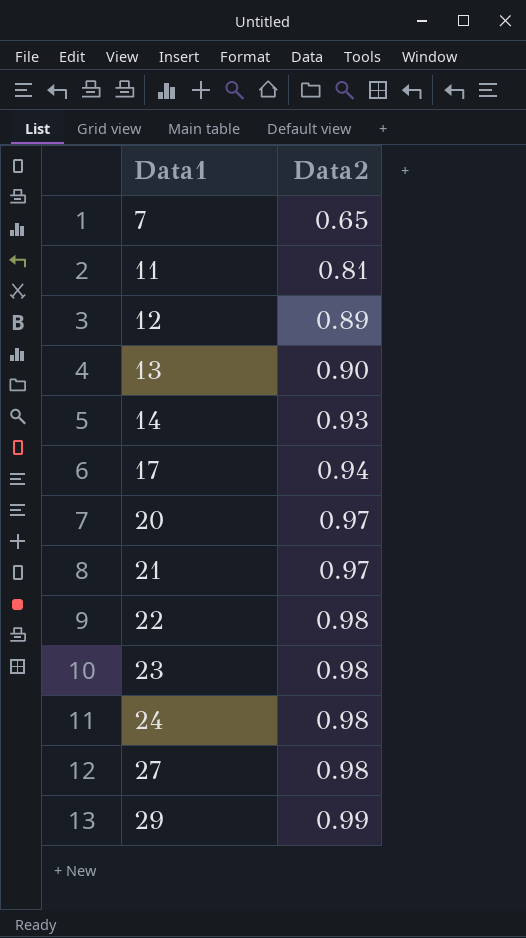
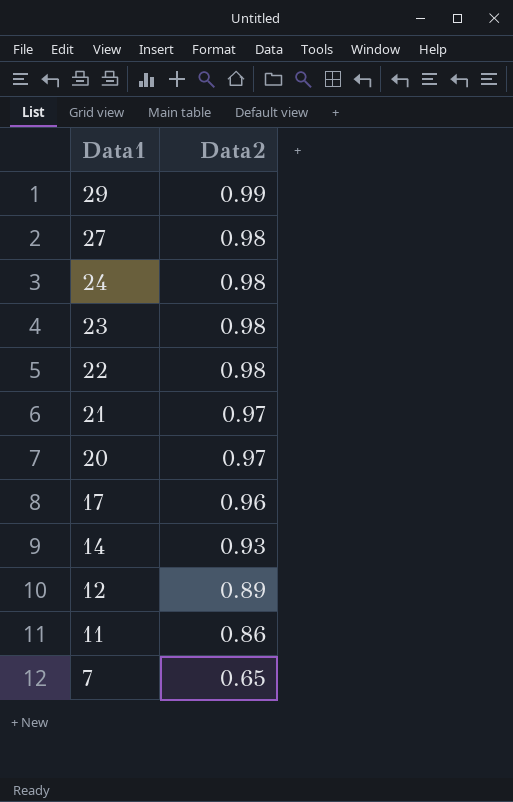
row order: Data1 ascending -> Data1 descending
row 13: 0.90 -> none
17 | Data2: 0.94 -> 0.96
11 | Data2: 0.81 -> 0.86

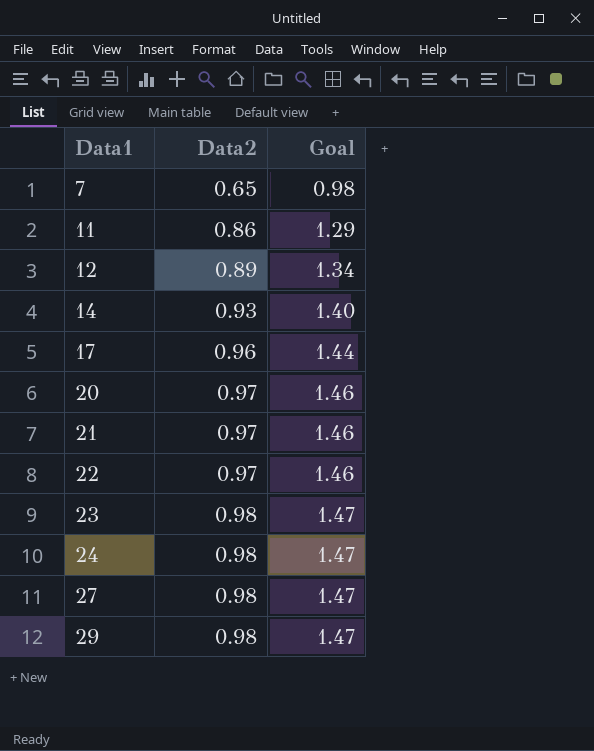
row order: Data1 descending -> Data1 ascending
column Goal | formula: none -> [Data2] * 1.5
22 | Data2: 0.98 -> 0.97
29 | Data2: 0.99 -> 0.98

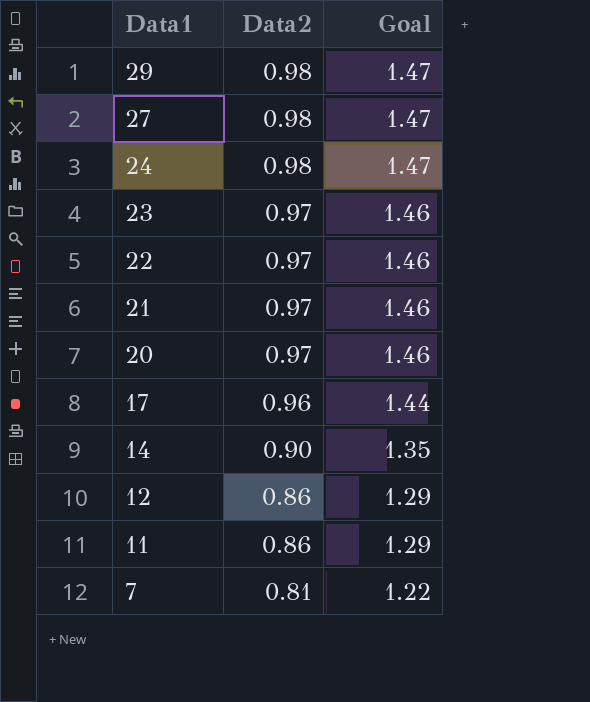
row order: Data1 ascending -> Data1 descending
23 | Data2: 0.98 -> 0.97
23 | Goal: 1.47 -> 1.46
14 | Data2: 0.93 -> 0.90
14 | Goal: 1.40 -> 1.35
12 | Data2: 0.89 -> 0.86
12 | Goal: 1.34 -> 1.29
7 | Data2: 0.65 -> 0.81
7 | Goal: 0.98 -> 1.22

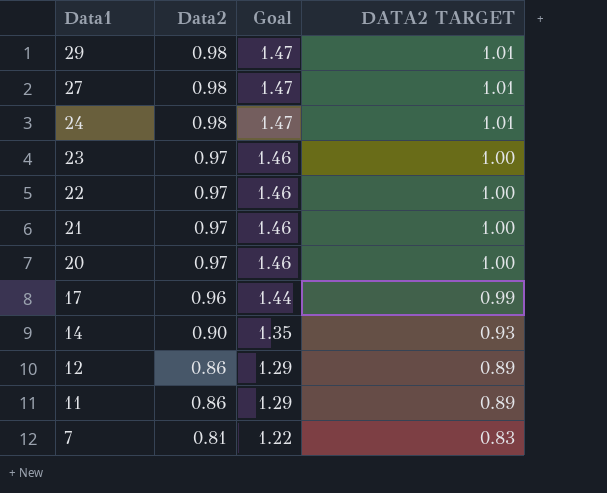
column DATA2 TARGET | formula: none -> [Data2] * 1.03

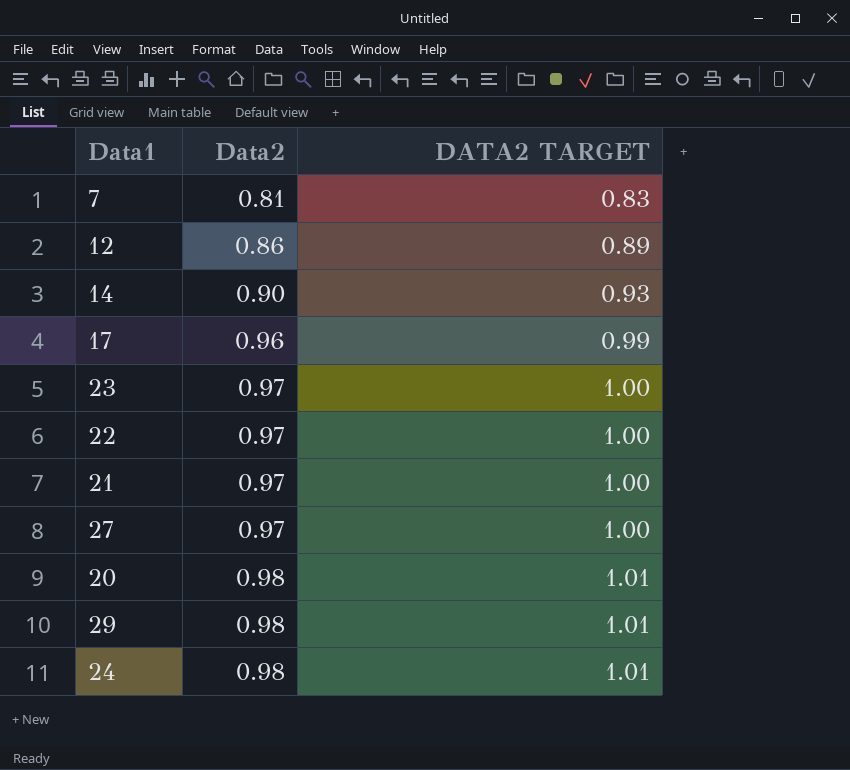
row order: Data1 descending -> Data2 ascending
column Goal | formula: [Data2] * 1.5 -> none
row 11: 0.86 | 1.29 | 0.89 -> none
27 | Data2: 0.98 -> 0.97
27 | DATA2 TARGET: 1.01 -> 1.00
20 | Data2: 0.97 -> 0.98
20 | DATA2 TARGET: 1.00 -> 1.01

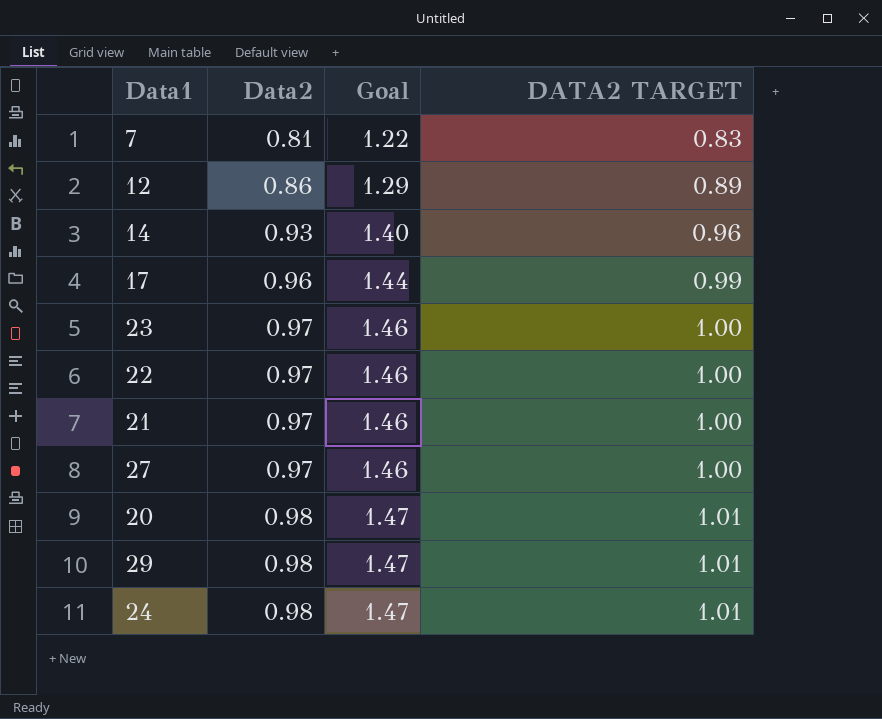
column Goal | formula: none -> [Data2] * 1.5
14 | Data2: 0.90 -> 0.93
14 | DATA2 TARGET: 0.93 -> 0.96

